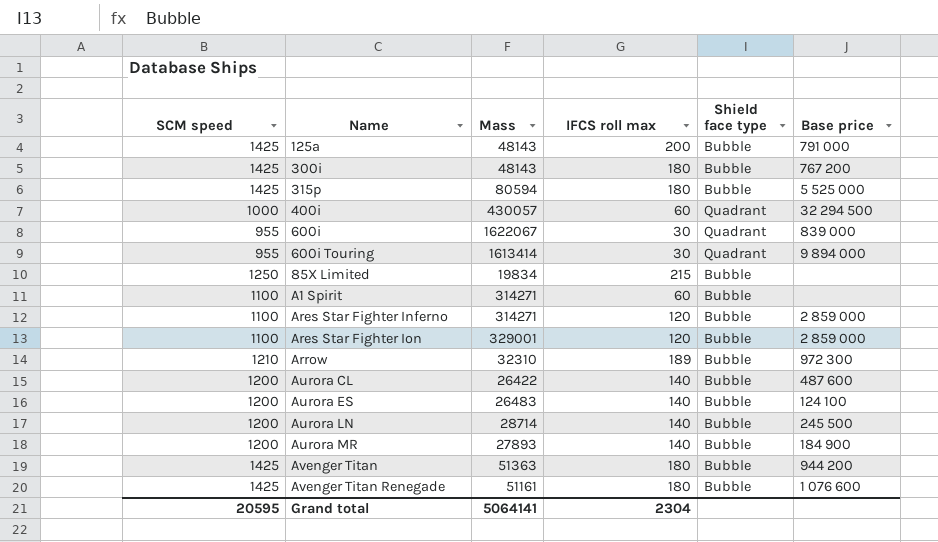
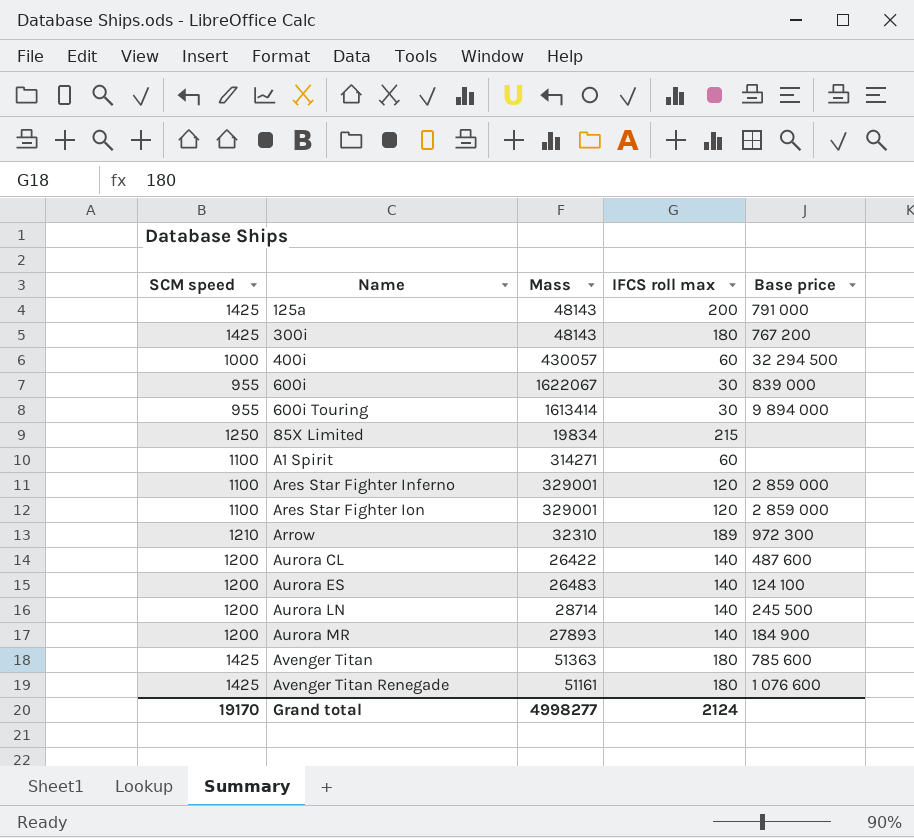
column Shield face type | position: 5 -> none
row 315p: 1425 | 80594 | 180 | Bubble | 5 525 000 -> none
Ares Star Fighter Inferno | Mass: 314271 -> 329001
Avenger Titan | Base price: 944 200 -> 785 600
Grand total | SCM speed: 20595 -> 19170
Grand total | Mass: 5064141 -> 4998277
Grand total | IFCS roll max: 2304 -> 2124

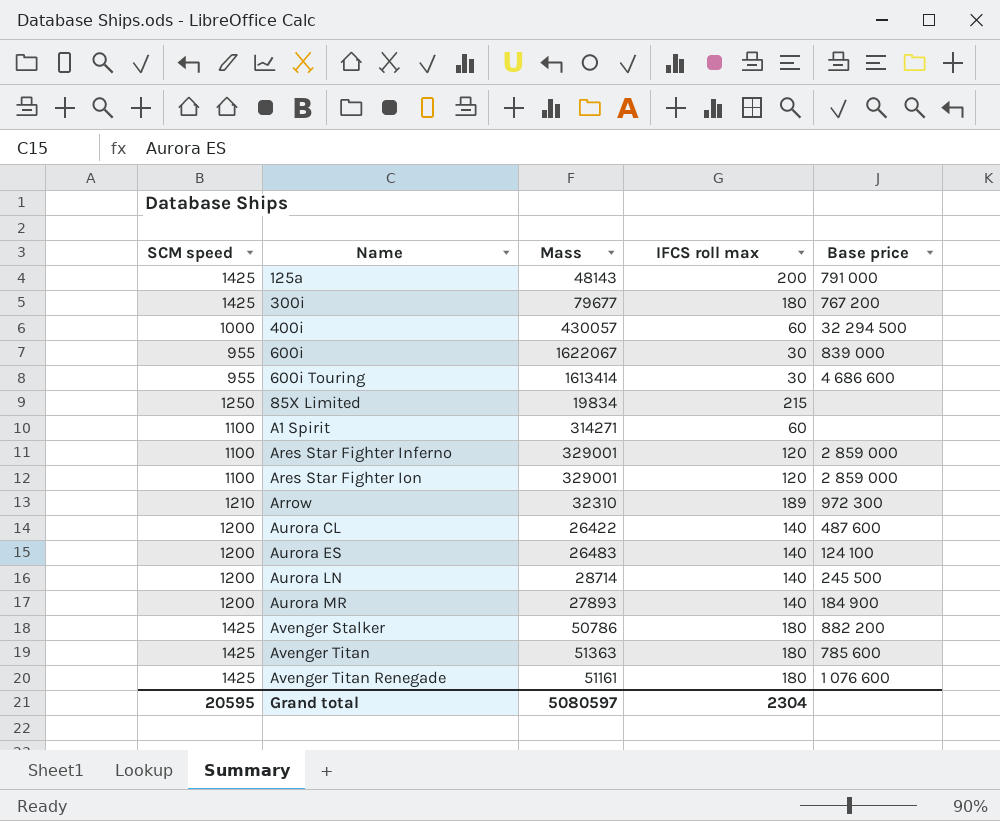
300i | Mass: 48143 -> 79677
600i Touring | Base price: 9 894 000 -> 4 686 600
row Avenger Stalker: none -> 1425 | 50786 | 180 | 882 200
Grand total | SCM speed: 19170 -> 20595
Grand total | Mass: 4998277 -> 5080597
Grand total | IFCS roll max: 2124 -> 2304

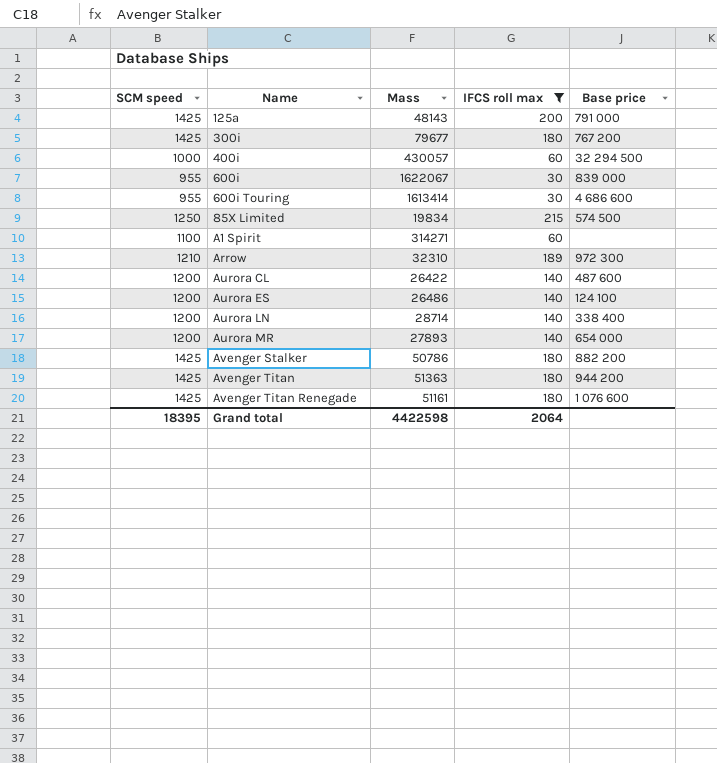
filter: none -> IFCS roll max != 120
85X Limited | Base price: none -> 574 500
Aurora ES | Mass: 26483 -> 26486
Aurora LN | Base price: 245 500 -> 338 400
Aurora MR | Base price: 184 900 -> 654 000
Avenger Titan | Base price: 785 600 -> 944 200
Grand total | SCM speed: 20595 -> 18395
Grand total | Mass: 5080597 -> 4422598
Grand total | IFCS roll max: 2304 -> 2064

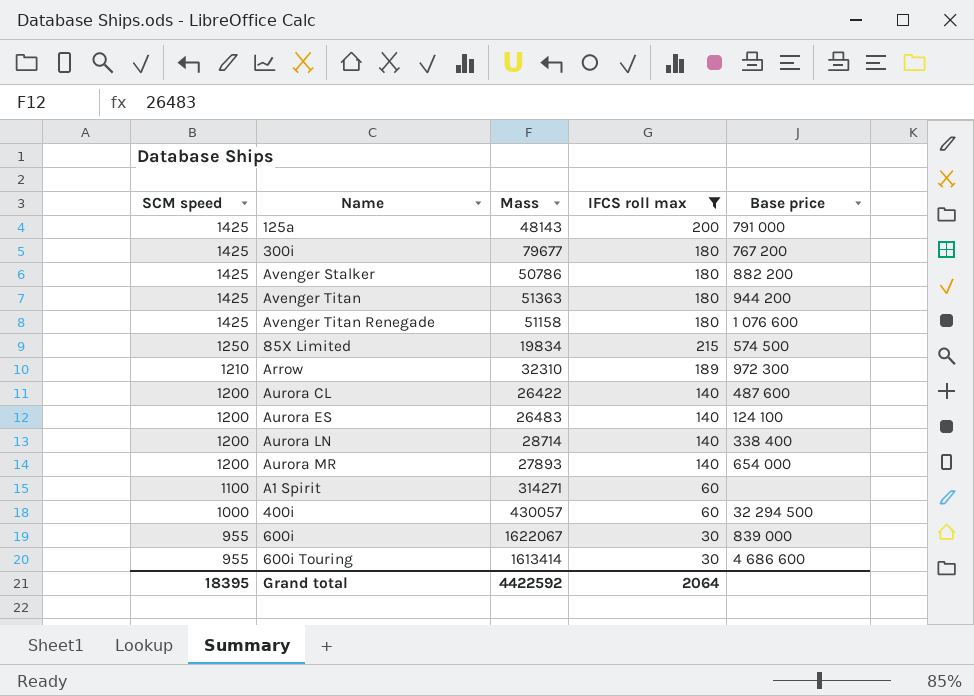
row order: none -> SCM speed descending
Avenger Titan Renegade | Mass: 51161 -> 51158
Aurora ES | Mass: 26486 -> 26483
Grand total | Mass: 4422598 -> 4422592

